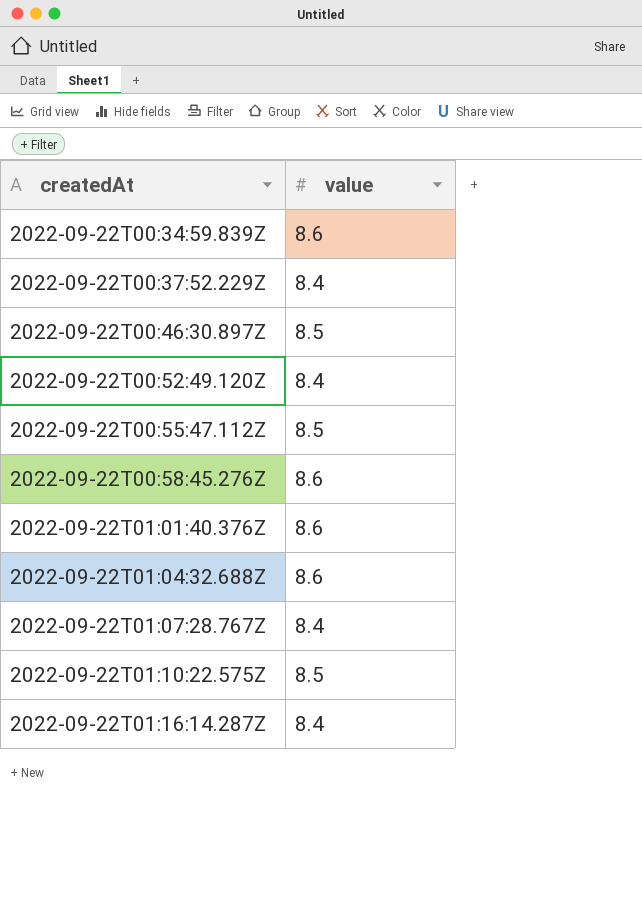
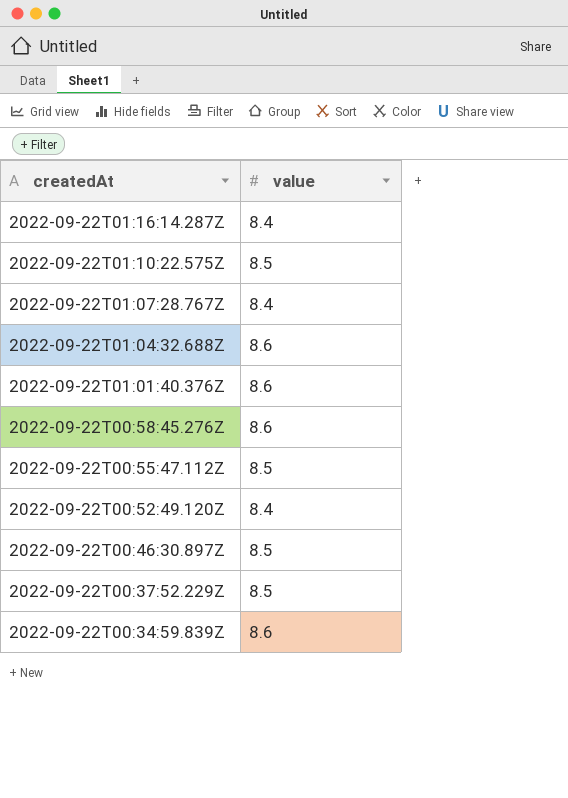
row order: createdAt ascending -> createdAt descending
2022-09-22T00:37:52.229Z | value: 8.4 -> 8.5

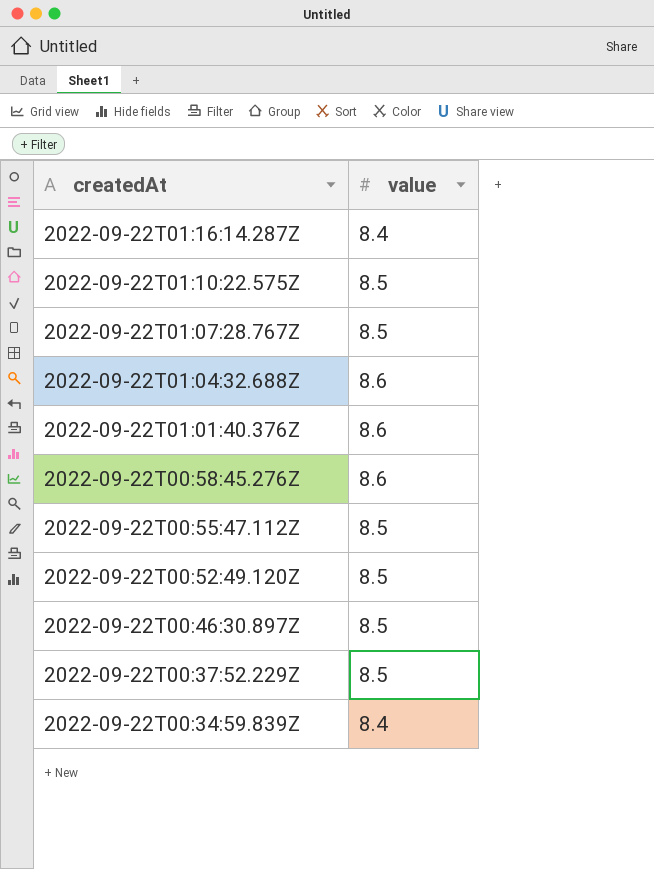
2022-09-22T01:07:28.767Z | value: 8.4 -> 8.5
2022-09-22T00:52:49.120Z | value: 8.4 -> 8.5
2022-09-22T00:34:59.839Z | value: 8.6 -> 8.4

